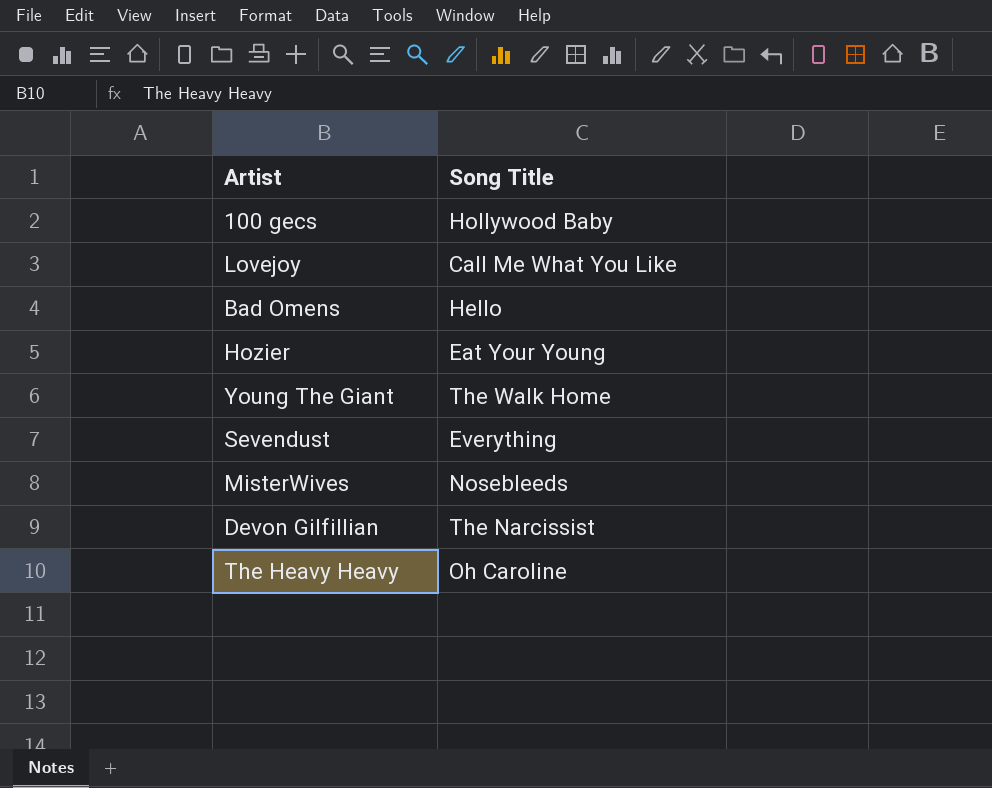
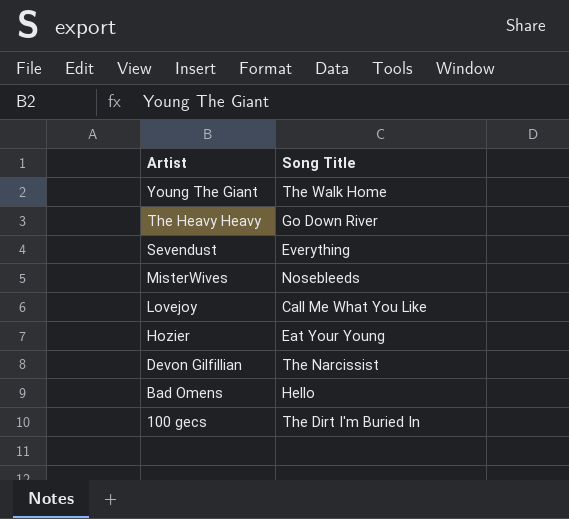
row order: none -> Artist descending
The Heavy Heavy | Song Title: Oh Caroline -> Go Down River
100 gecs | Song Title: Hollywood Baby -> The Dirt I'm Buried In

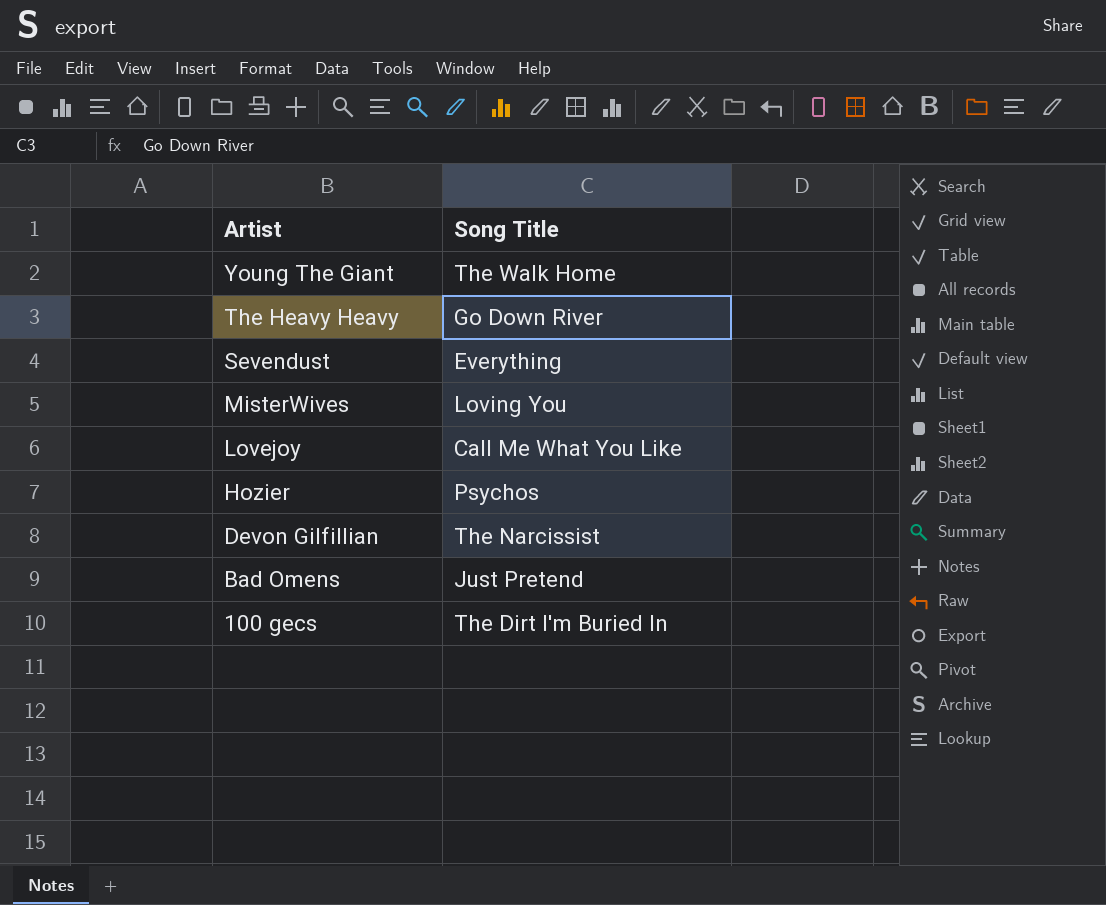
MisterWives | Song Title: Nosebleeds -> Loving You
Hozier | Song Title: Eat Your Young -> Psychos
Bad Omens | Song Title: Hello -> Just Pretend

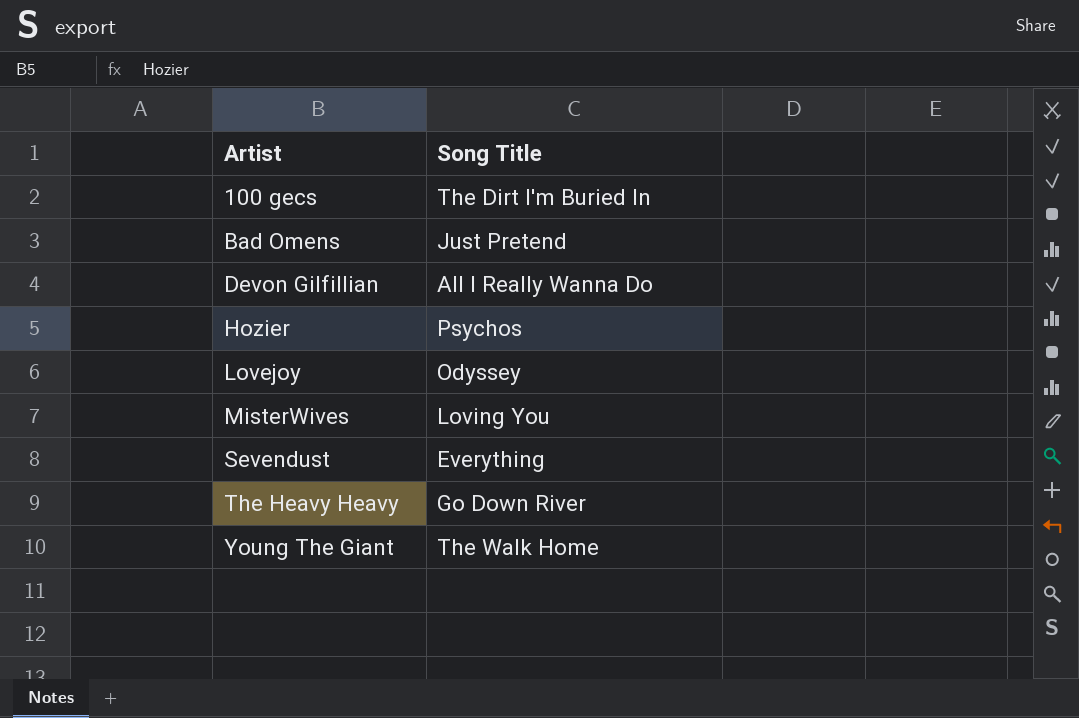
row order: Artist descending -> Artist ascending
Devon Gilfillian | Song Title: The Narcissist -> All I Really Wanna Do
Lovejoy | Song Title: Call Me What You Like -> Odyssey

